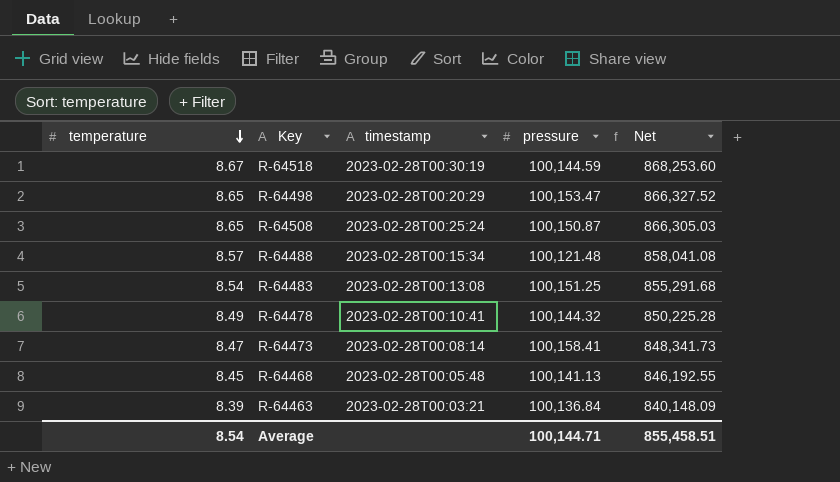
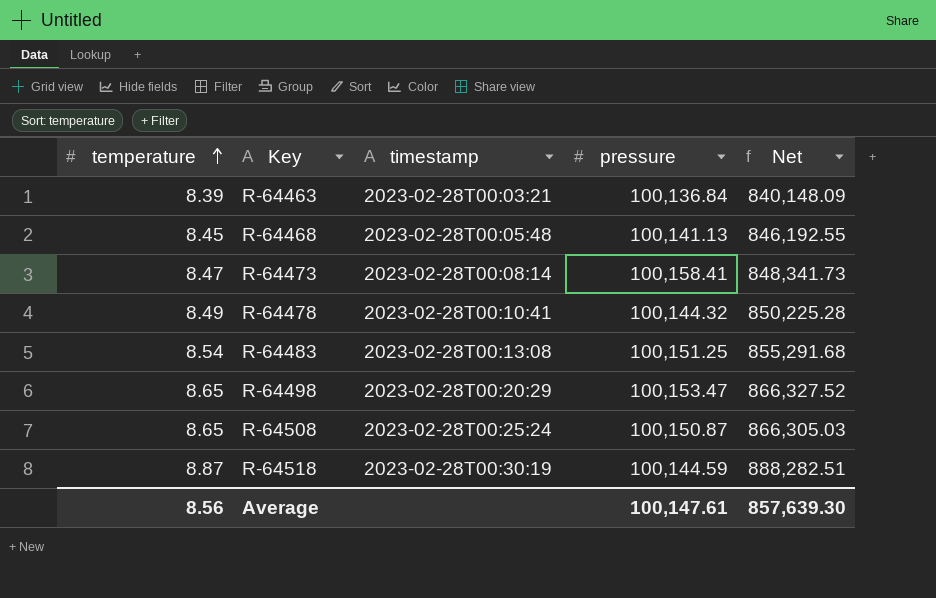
row order: temperature descending -> temperature ascending
row R-64488: 8.57 | 2023-02-28T00:15:34 | 100,121.48 | 858,041.08 -> none
R-64518 | temperature: 8.67 -> 8.87
R-64518 | Net: 868,253.60 -> 888,282.51
Average | temperature: 8.54 -> 8.56
Average | pressure: 100,144.71 -> 100,147.61
Average | Net: 855,458.51 -> 857,639.30

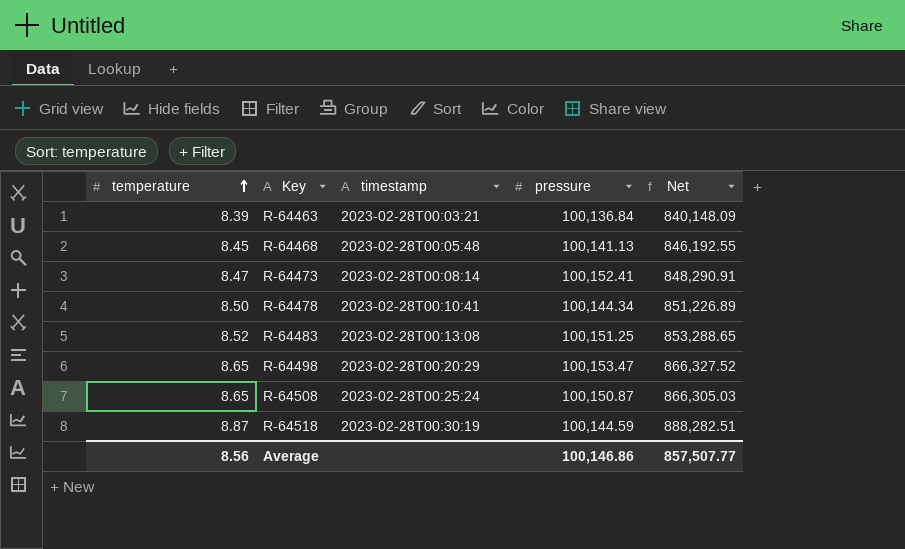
R-64473 | pressure: 100,158.41 -> 100,152.41
R-64473 | Net: 848,341.73 -> 848,290.91
R-64478 | temperature: 8.49 -> 8.50
R-64478 | pressure: 100,144.32 -> 100,144.34
R-64478 | Net: 850,225.28 -> 851,226.89
R-64483 | temperature: 8.54 -> 8.52
R-64483 | Net: 855,291.68 -> 853,288.65
Average | pressure: 100,147.61 -> 100,146.86
Average | Net: 857,639.30 -> 857,507.77

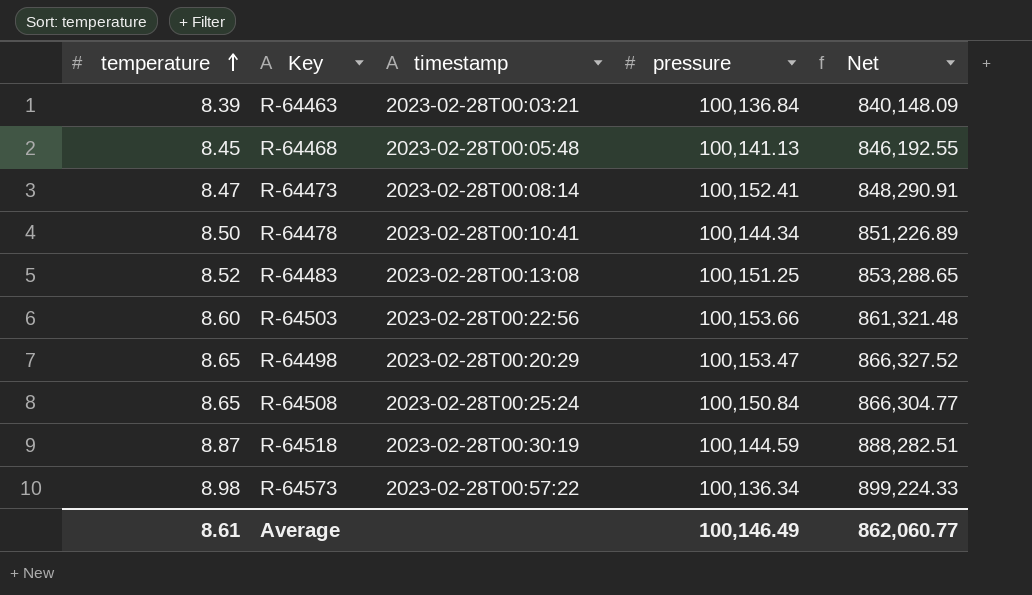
row R-64503: none -> 8.60 | 2023-02-28T00:22:56 | 100,153.66 | 861,321.48
R-64508 | pressure: 100,150.87 -> 100,150.84
R-64508 | Net: 866,305.03 -> 866,304.77
row R-64573: none -> 8.98 | 2023-02-28T00:57:22 | 100,136.34 | 899,224.33
Average | temperature: 8.56 -> 8.61
Average | pressure: 100,146.86 -> 100,146.49
Average | Net: 857,507.77 -> 862,060.77

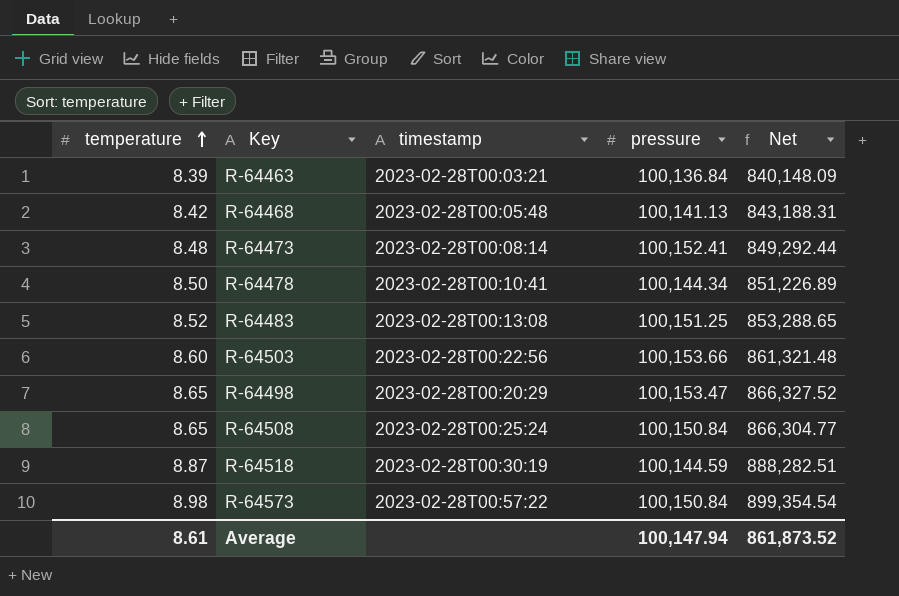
R-64468 | temperature: 8.45 -> 8.42
R-64468 | Net: 846,192.55 -> 843,188.31
R-64473 | temperature: 8.47 -> 8.48
R-64473 | Net: 848,290.91 -> 849,292.44
R-64573 | pressure: 100,136.34 -> 100,150.84
R-64573 | Net: 899,224.33 -> 899,354.54
Average | pressure: 100,146.49 -> 100,147.94
Average | Net: 862,060.77 -> 861,873.52

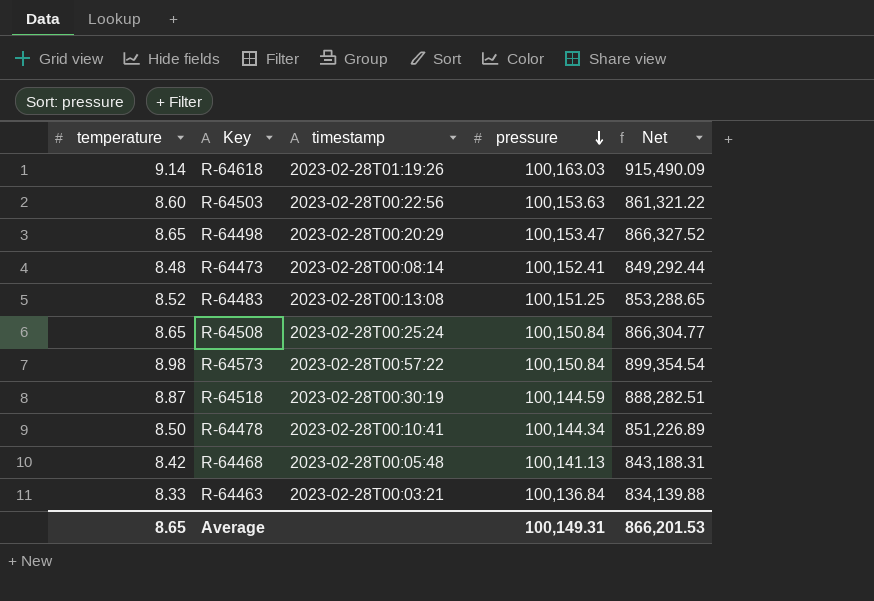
row order: temperature ascending -> pressure descending
row R-64618: none -> 9.14 | 2023-02-28T01:19:26 | 100,163.03 | 915,490.09
R-64503 | pressure: 100,153.66 -> 100,153.63
R-64503 | Net: 861,321.48 -> 861,321.22
R-64463 | temperature: 8.39 -> 8.33
R-64463 | Net: 840,148.09 -> 834,139.88
Average | temperature: 8.61 -> 8.65
Average | pressure: 100,147.94 -> 100,149.31
Average | Net: 861,873.52 -> 866,201.53

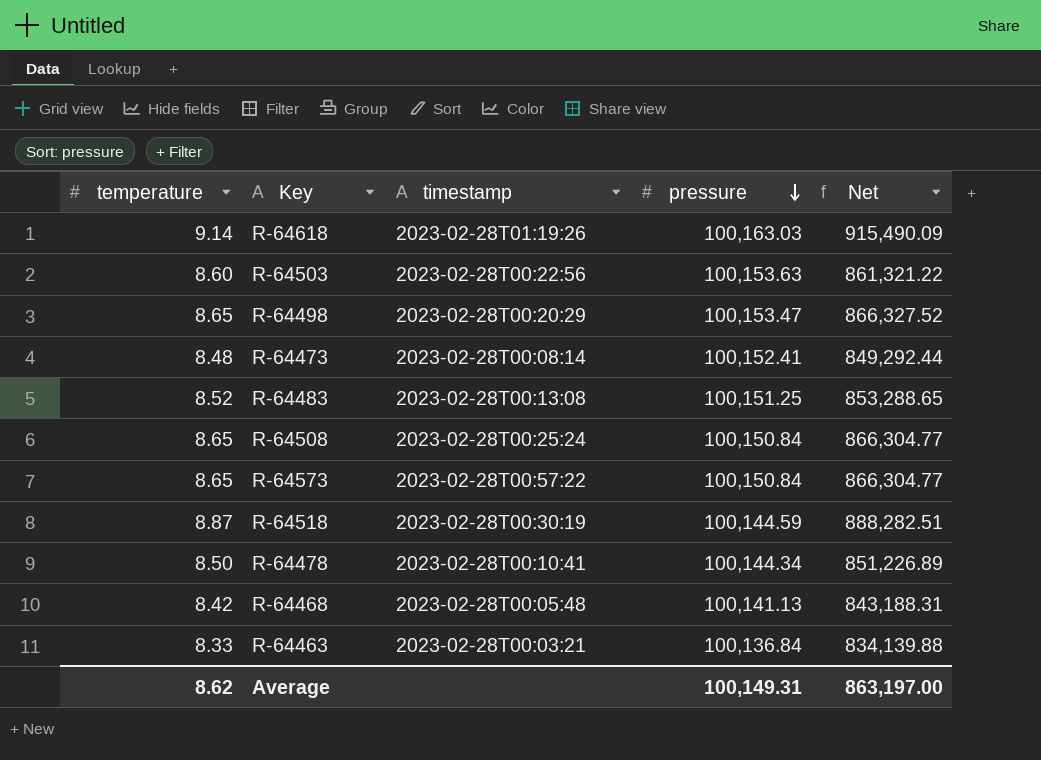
R-64573 | temperature: 8.98 -> 8.65
R-64573 | Net: 899,354.54 -> 866,304.77
Average | temperature: 8.65 -> 8.62
Average | Net: 866,201.53 -> 863,197.00

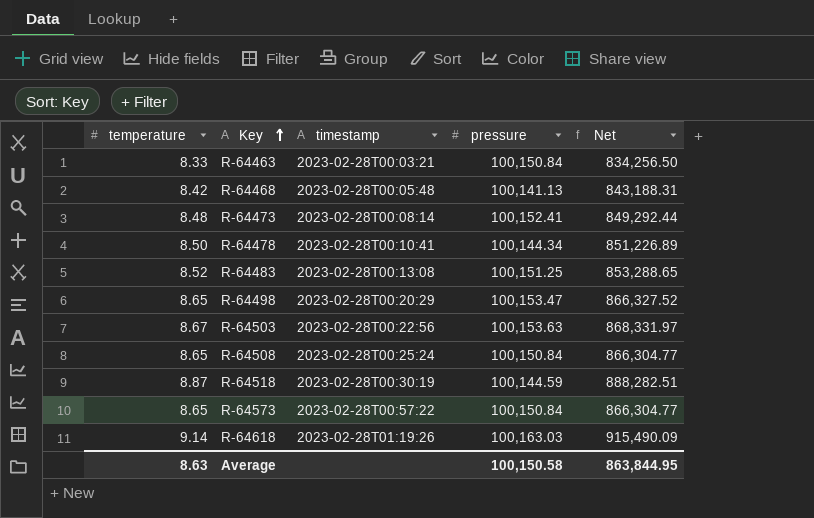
row order: pressure descending -> Key ascending
R-64463 | pressure: 100,136.84 -> 100,150.84
R-64463 | Net: 834,139.88 -> 834,256.50
R-64503 | temperature: 8.60 -> 8.67
R-64503 | Net: 861,321.22 -> 868,331.97
Average | temperature: 8.62 -> 8.63
Average | pressure: 100,149.31 -> 100,150.58
Average | Net: 863,197.00 -> 863,844.95

